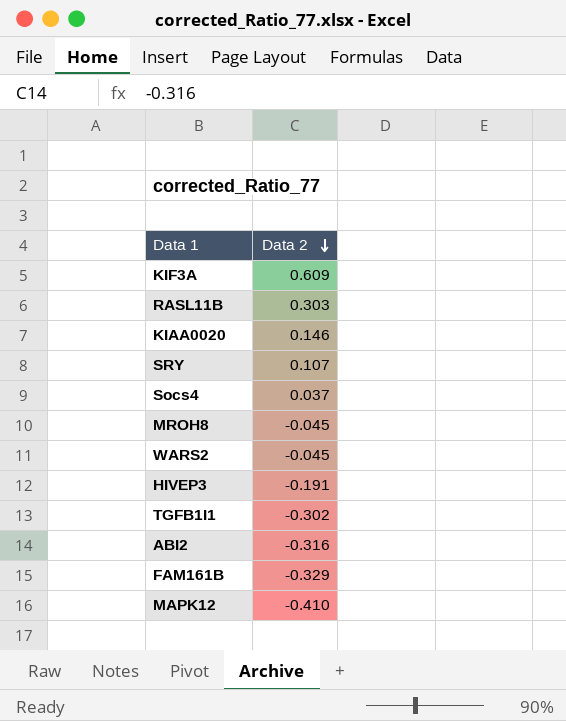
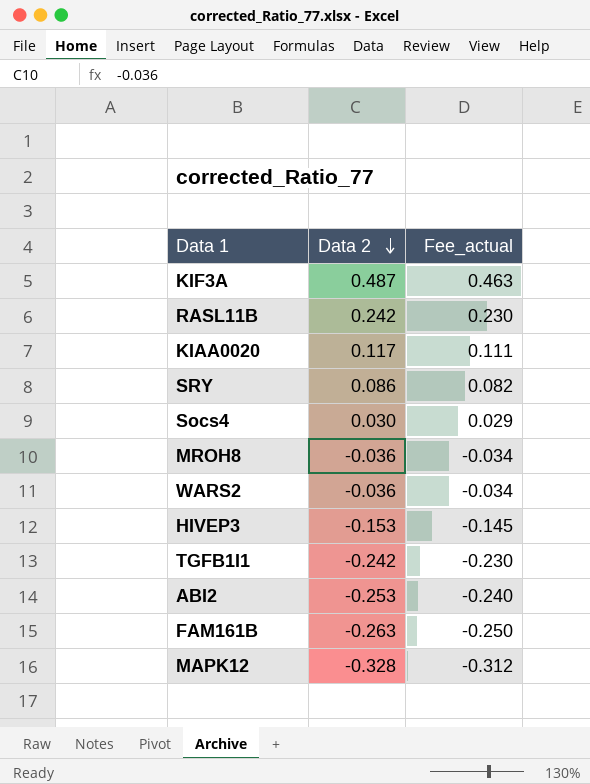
column Fee_actual | formula: none -> [Data 2] * 0.95
KIF3A | Data 2: 0.609 -> 0.487
RASL11B | Data 2: 0.303 -> 0.242
KIAA0020 | Data 2: 0.146 -> 0.117
SRY | Data 2: 0.107 -> 0.086
Socs4 | Data 2: 0.037 -> 0.030
MROH8 | Data 2: -0.045 -> -0.036
WARS2 | Data 2: -0.045 -> -0.036
HIVEP3 | Data 2: -0.191 -> -0.153
TGFB1I1 | Data 2: -0.302 -> -0.242
ABI2 | Data 2: -0.316 -> -0.253
FAM161B | Data 2: -0.329 -> -0.263
MAPK12 | Data 2: -0.410 -> -0.328

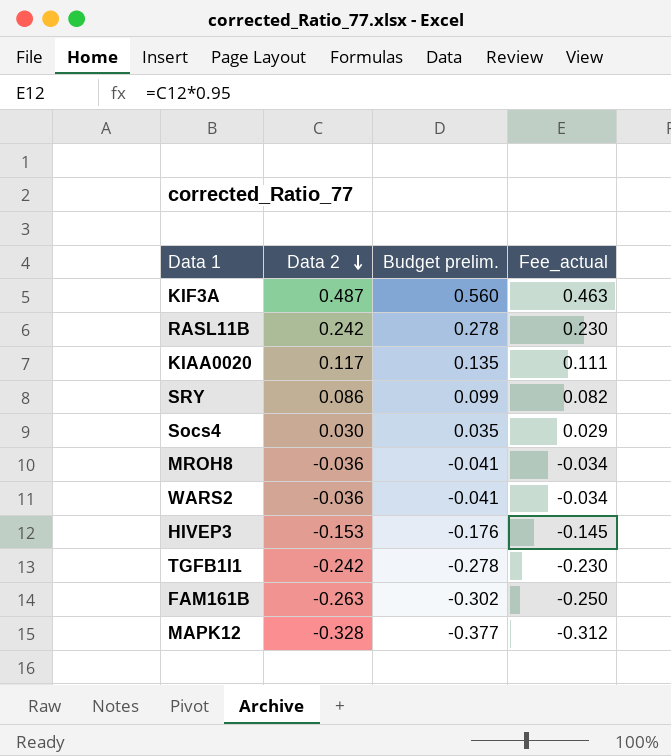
column Budget prelim. | formula: none -> [Data 2] * 1.15
row ABI2: -0.253 | -0.240 -> none

